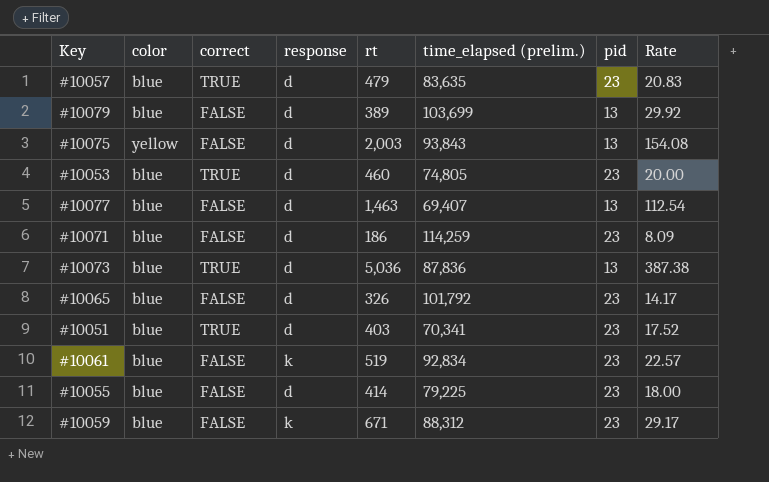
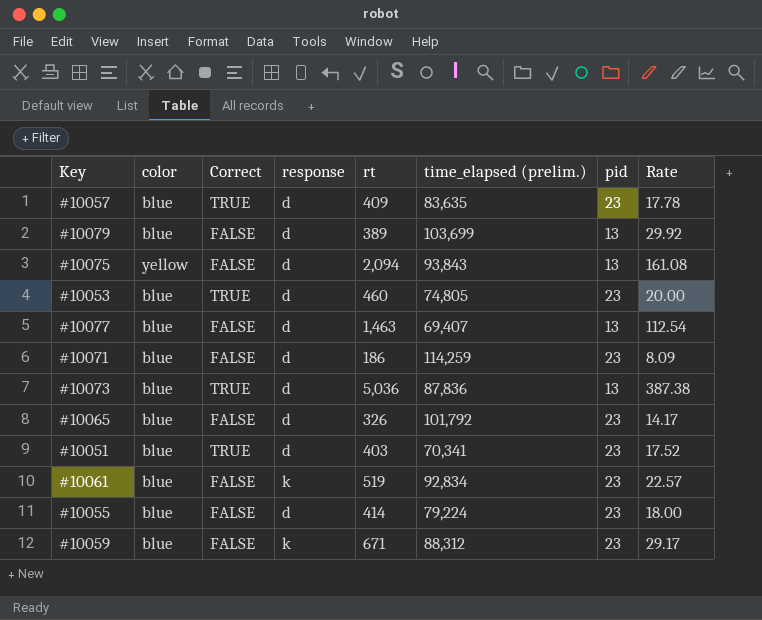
column name: correct -> Correct
#10057 | rt: 479 -> 409
#10057 | Rate: 20.83 -> 17.78
#10075 | rt: 2,003 -> 2,094
#10075 | Rate: 154.08 -> 161.08
#10055 | time_elapsed (prelim.): 79,225 -> 79,224

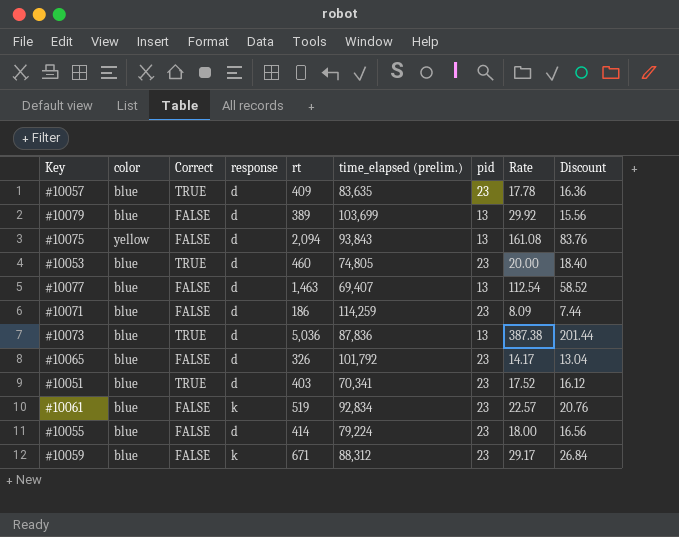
column Discount | formula: none -> [rt] * 0.04

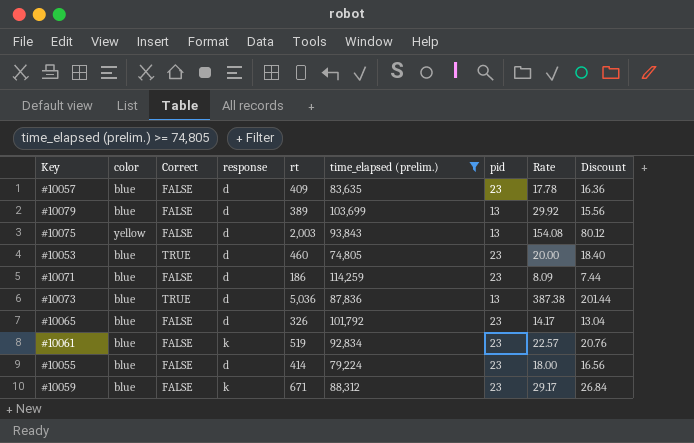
filter: none -> time_elapsed (prelim.) >= 74,805
#10057 | Correct: TRUE -> FALSE
#10075 | rt: 2,094 -> 2,003
#10075 | Rate: 161.08 -> 154.08
#10075 | Discount: 83.76 -> 80.12

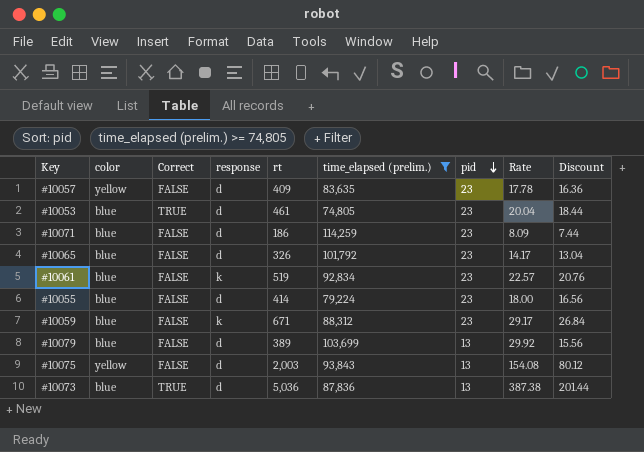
row order: none -> pid descending
#10057 | color: blue -> yellow
#10053 | rt: 460 -> 461
#10053 | Rate: 20.00 -> 20.04
#10053 | Discount: 18.40 -> 18.44

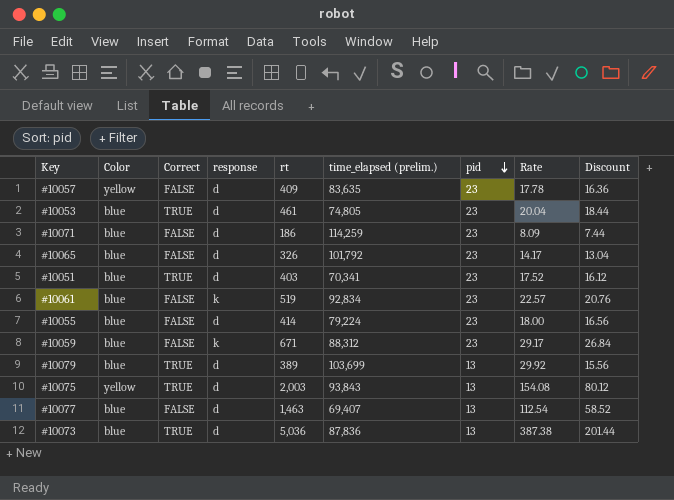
filter: time_elapsed (prelim.) >= 74,805 -> none
column name: color -> Color
#10079 | Correct: FALSE -> TRUE
#10075 | Correct: FALSE -> TRUE

